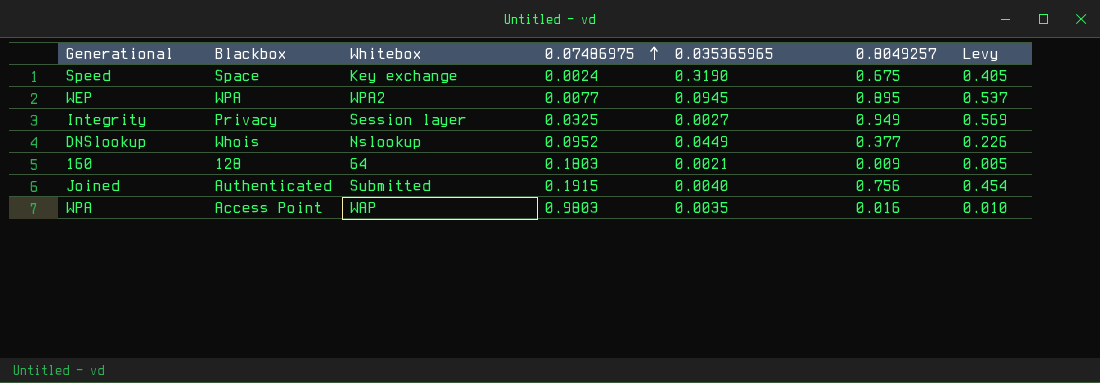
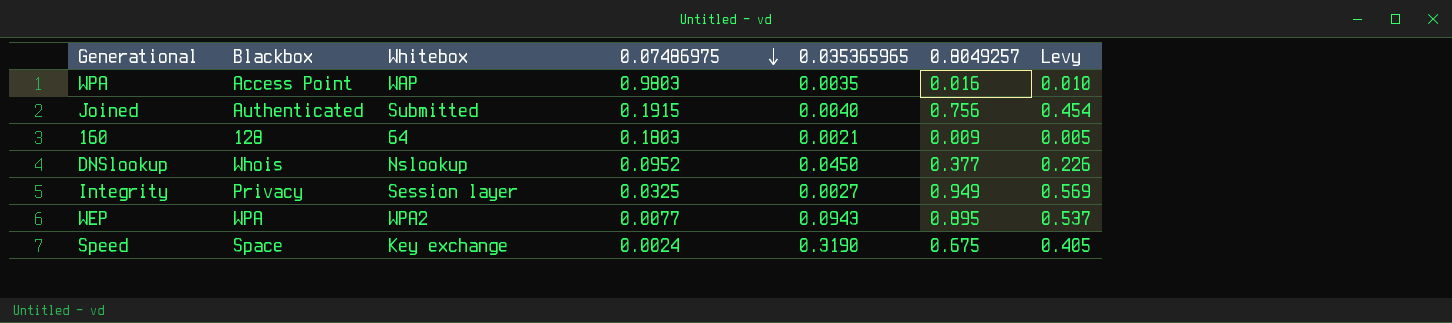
row order: 0.07486975 ascending -> 0.07486975 descending
DNSlookup | 0.035365965: 0.0449 -> 0.0450
WEP | 0.035365965: 0.0945 -> 0.0943

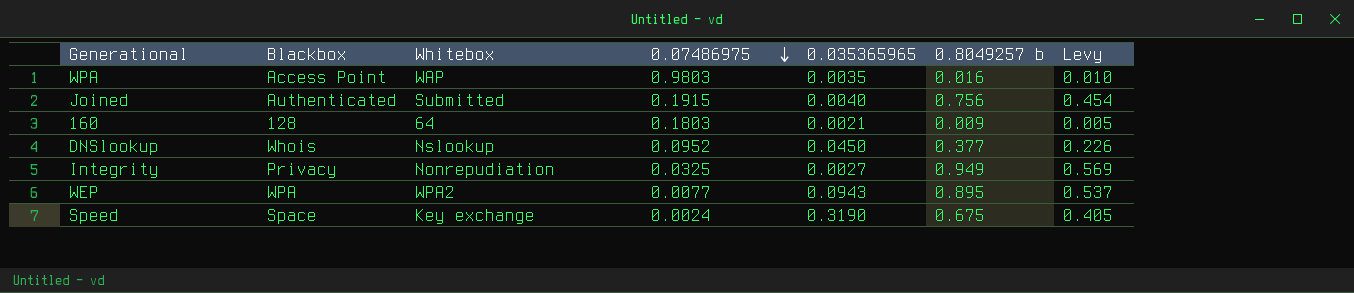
column name: 0.8049257 -> 0.8049257 b
Integrity | Whitebox: Session layer -> Nonrepudiation

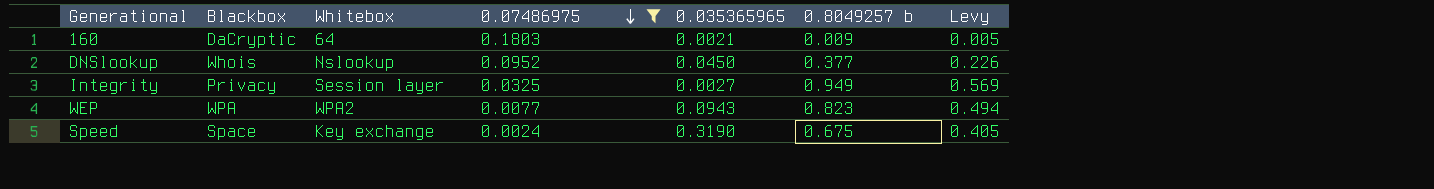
filter: none -> 0.07486975 <= 0.1803
160 | Blackbox: 128 -> DaCryptic
Integrity | Whitebox: Nonrepudiation -> Session layer
WEP | 0.8049257 b: 0.895 -> 0.823
WEP | Levy: 0.537 -> 0.494

